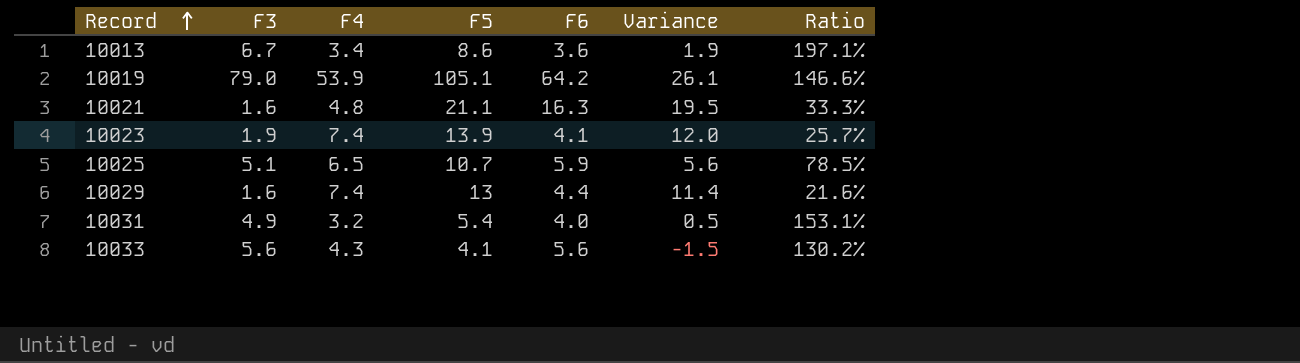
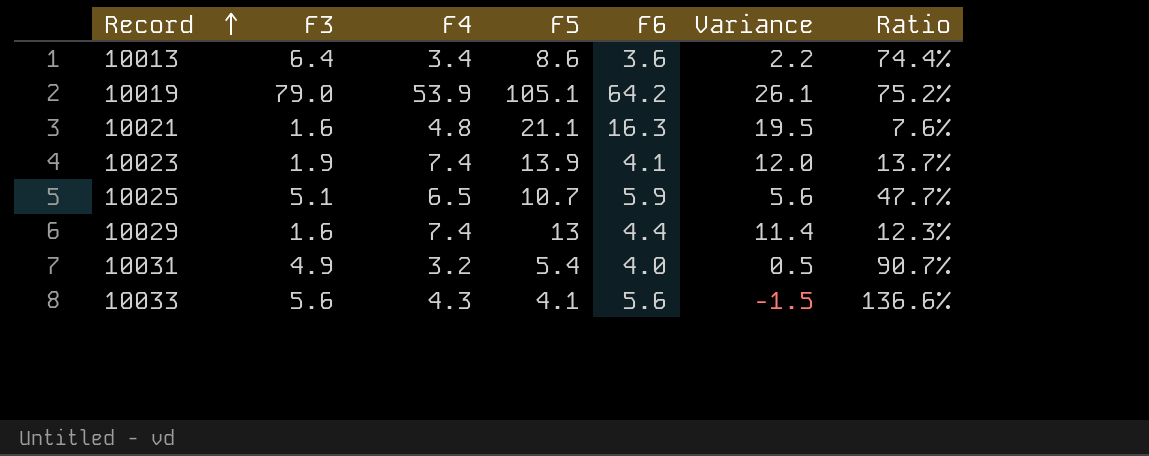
column Ratio | formula: [F3] / [F4] -> [F3] / [F5]
10013 | F3: 6.7 -> 6.4
10013 | Variance: 1.9 -> 2.2

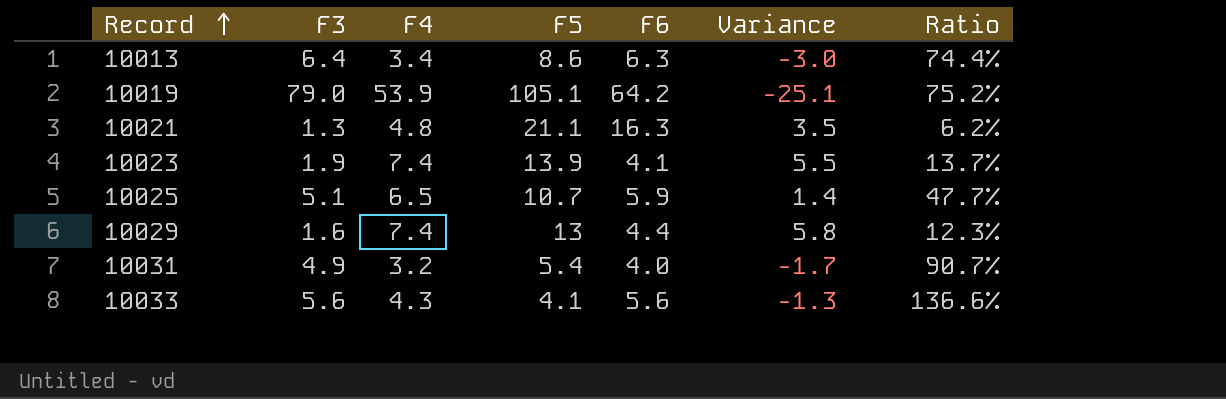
column Variance | formula: [F5] - [F3] -> [F4] - [F3]
10013 | F6: 3.6 -> 6.3
10021 | F3: 1.6 -> 1.3
10021 | Ratio: 7.6% -> 6.2%

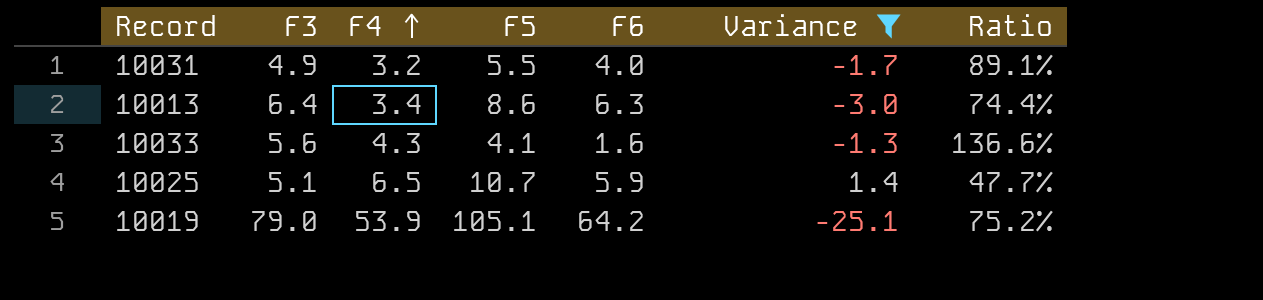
filter: none -> Variance <= 1.4
row order: Record ascending -> F4 ascending
10031 | F5: 5.4 -> 5.5
10031 | Ratio: 90.7% -> 89.1%
10033 | F6: 5.6 -> 1.6

